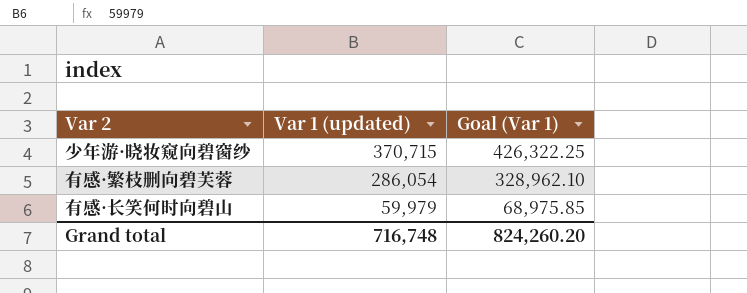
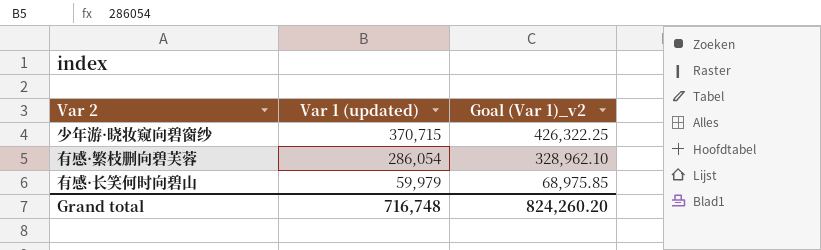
column name: Goal (Var 1) -> Goal (Var 1)_v2

